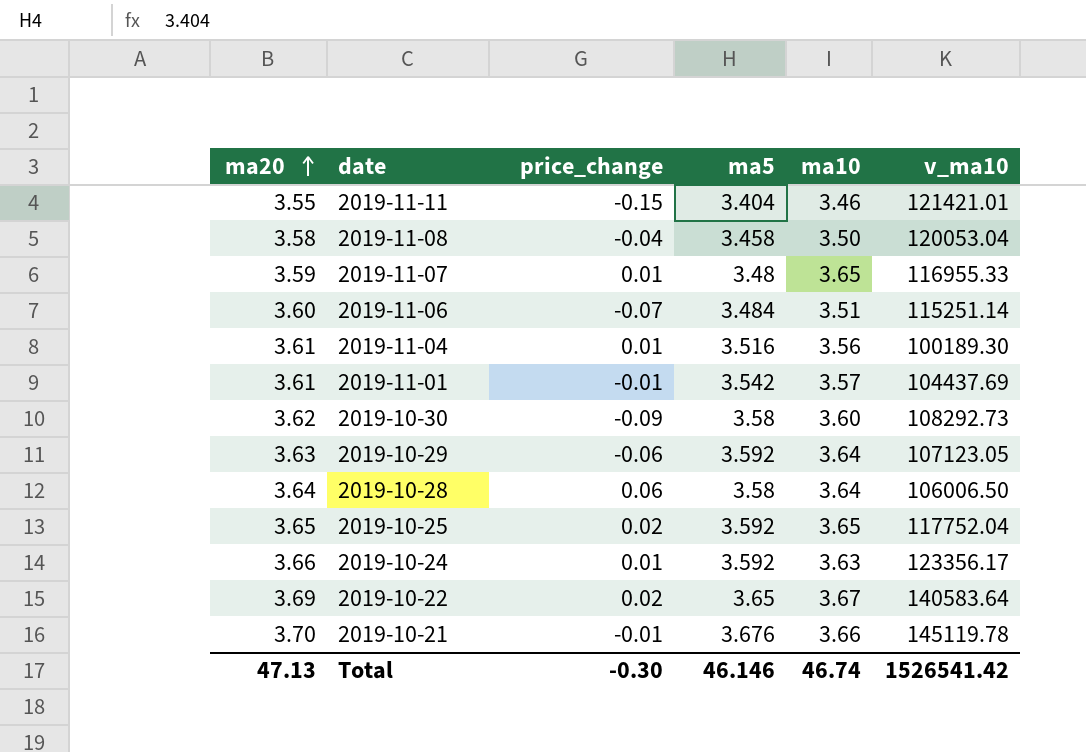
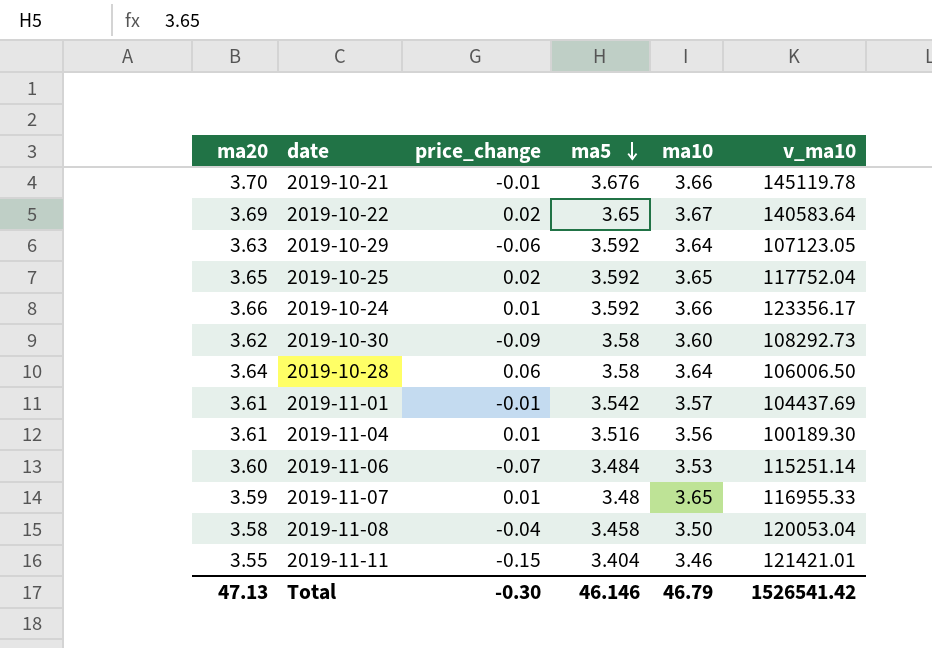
row order: ma20 ascending -> ma5 descending
2019-10-24 | ma10: 3.63 -> 3.66
2019-11-06 | ma10: 3.51 -> 3.53
Total | ma10: 46.74 -> 46.79

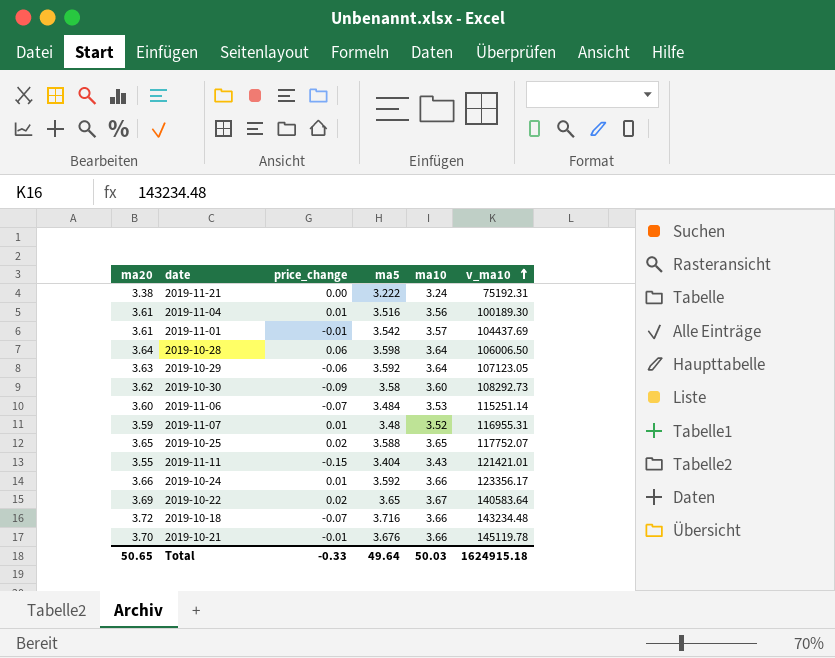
row order: ma5 descending -> v_ma10 ascending
row 2019-11-08: 3.58 | -0.04 | 3.458 | 3.50 | 120053.04 -> none
row 2019-11-21: none -> 3.38 | 0.00 | 3.222 | 3.24 | 75192.31
2019-10-28 | ma5: 3.58 -> 3.598
2019-11-07 | ma10: 3.65 -> 3.52
2019-11-07 | v_ma10: 116955.33 -> 116955.31
2019-10-25 | ma5: 3.592 -> 3.588
2019-10-25 | v_ma10: 117752.04 -> 117752.07
2019-11-11 | ma10: 3.46 -> 3.43
row 2019-10-18: none -> 3.72 | -0.07 | 3.716 | 3.66 | 143234.48
Total | ma20: 47.13 -> 50.65
Total | price_change: -0.30 -> -0.33
Total | ma5: 46.146 -> 49.64
Total | ma10: 46.79 -> 50.03
Total | v_ma10: 1526541.42 -> 1624915.18

